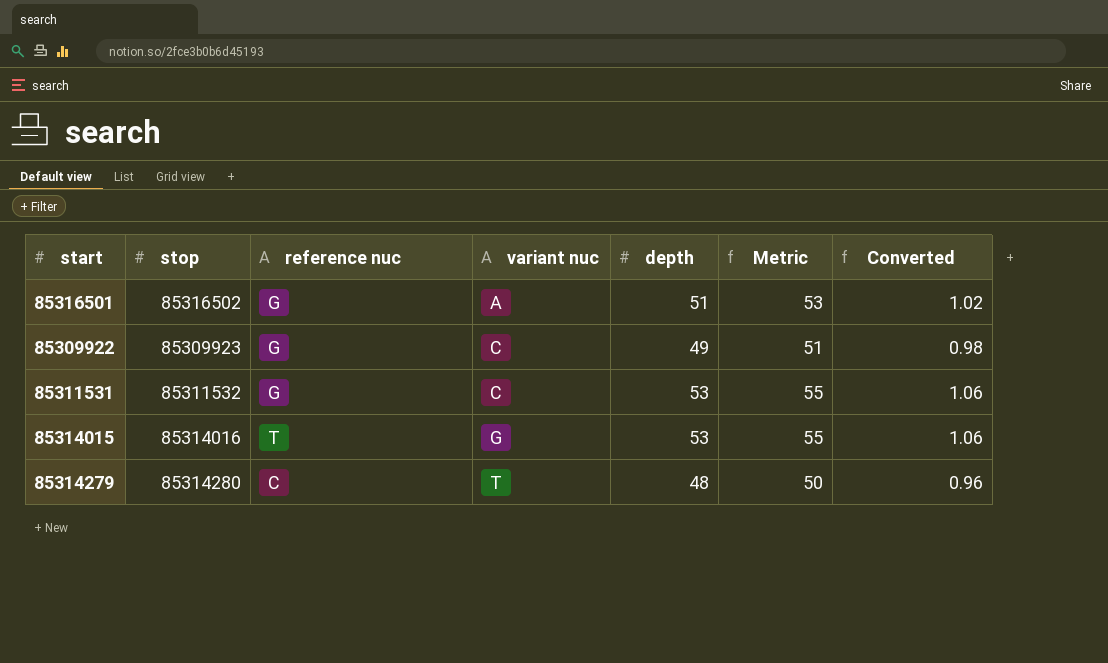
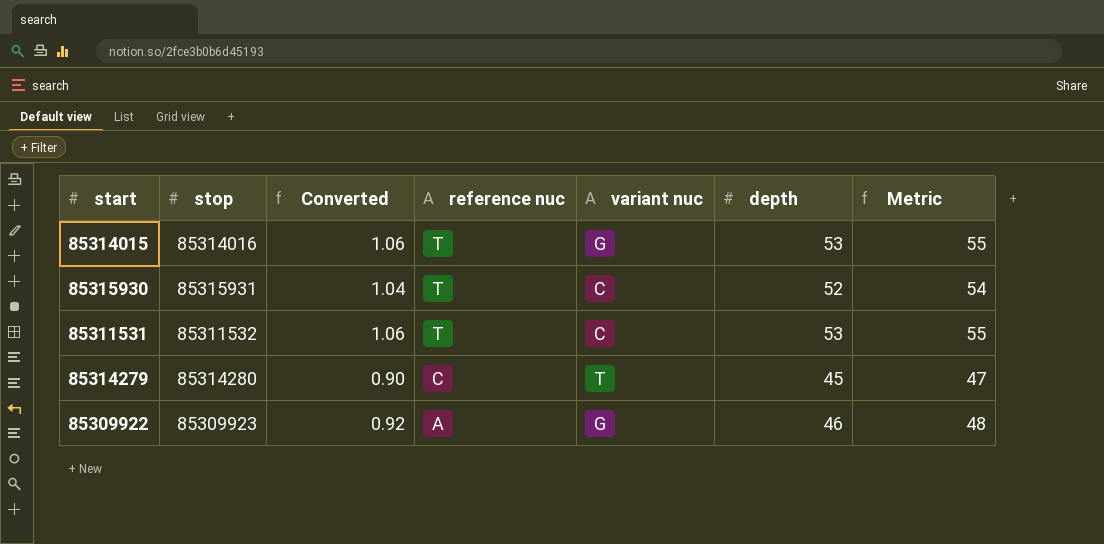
row order: variant nuc ascending -> reference nuc descending
column Converted | position: 7 -> 3
row 85316501: 85316502 | G | A | 51 | 53 | 1.02 -> none
row 85315930: none -> 85315931 | 1.04 | T | C | 52 | 54
85311531 | reference nuc: G -> T
85314279 | Converted: 0.96 -> 0.90
85314279 | depth: 48 -> 45
85314279 | Metric: 50 -> 47
85309922 | Converted: 0.98 -> 0.92
85309922 | reference nuc: G -> A
85309922 | variant nuc: C -> G
85309922 | depth: 49 -> 46
85309922 | Metric: 51 -> 48

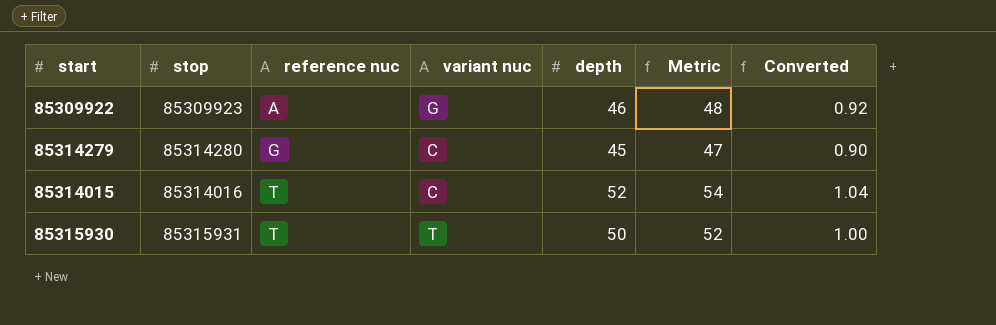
row order: reference nuc descending -> reference nuc ascending
column Converted | position: 3 -> 7
row 85311531: 85311532 | 1.06 | T | C | 53 | 55 -> none
85314279 | reference nuc: C -> G
85314279 | variant nuc: T -> C
85314015 | variant nuc: G -> C
85314015 | depth: 53 -> 52
85314015 | Metric: 55 -> 54
85314015 | Converted: 1.06 -> 1.04
85315930 | variant nuc: C -> T
85315930 | depth: 52 -> 50
85315930 | Metric: 54 -> 52
85315930 | Converted: 1.04 -> 1.00

